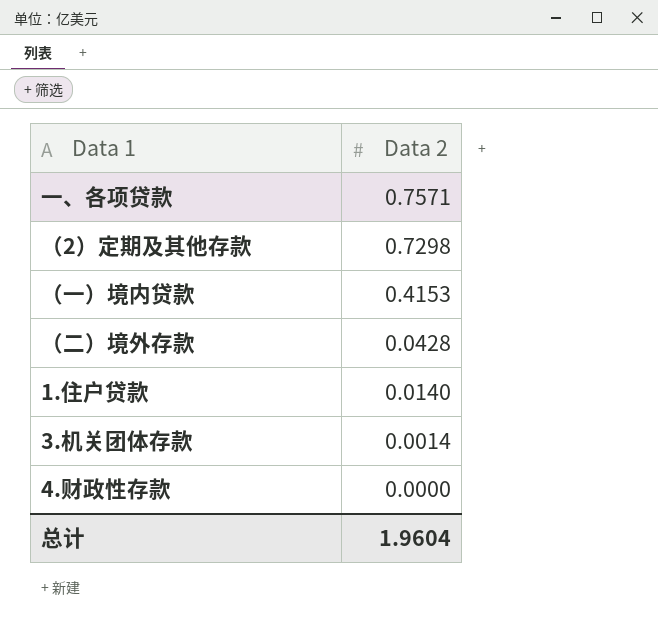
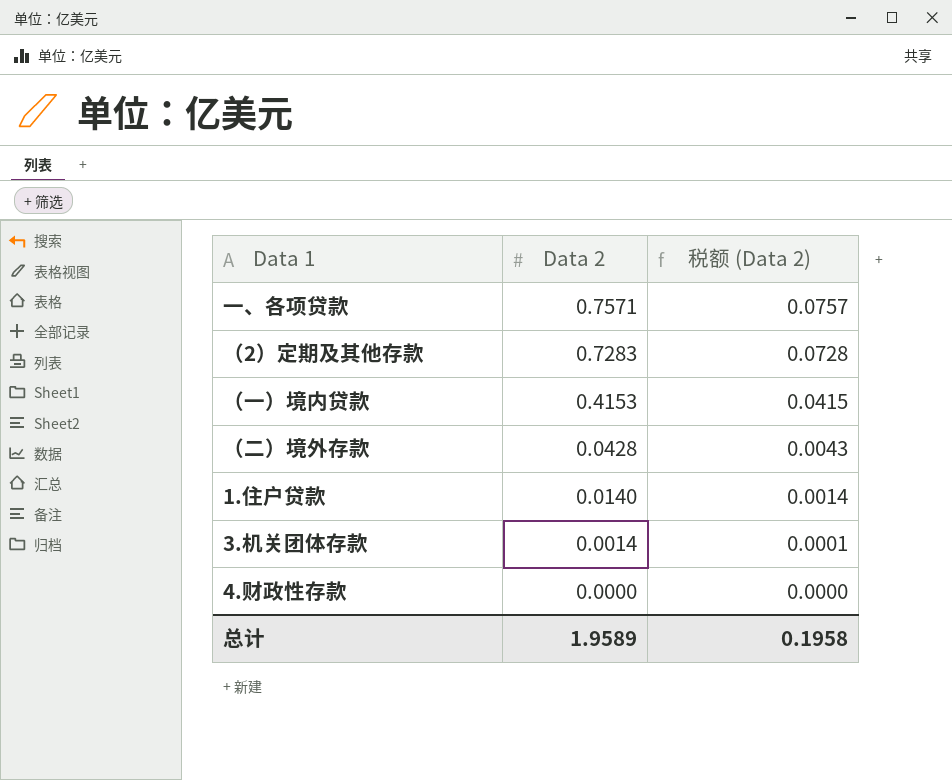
column 税额 (Data 2) | formula: none -> [Data 2] * 0.1
（2）定期及其他存款 | Data 2: 0.7298 -> 0.7283
总计 | Data 2: 1.9604 -> 1.9589

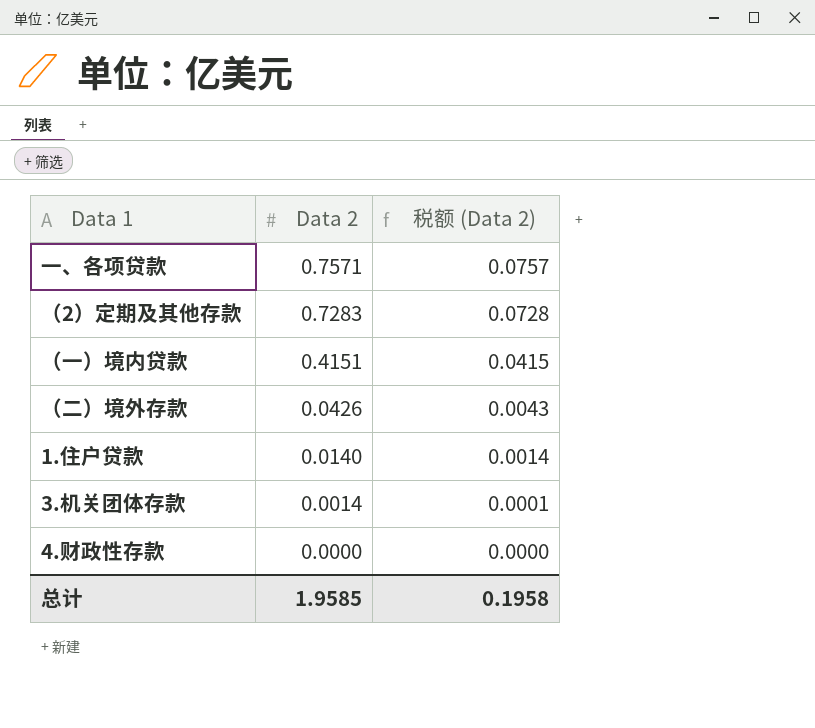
（一）境内贷款 | Data 2: 0.4153 -> 0.4151
（二）境外存款 | Data 2: 0.0428 -> 0.0426
总计 | Data 2: 1.9589 -> 1.9585

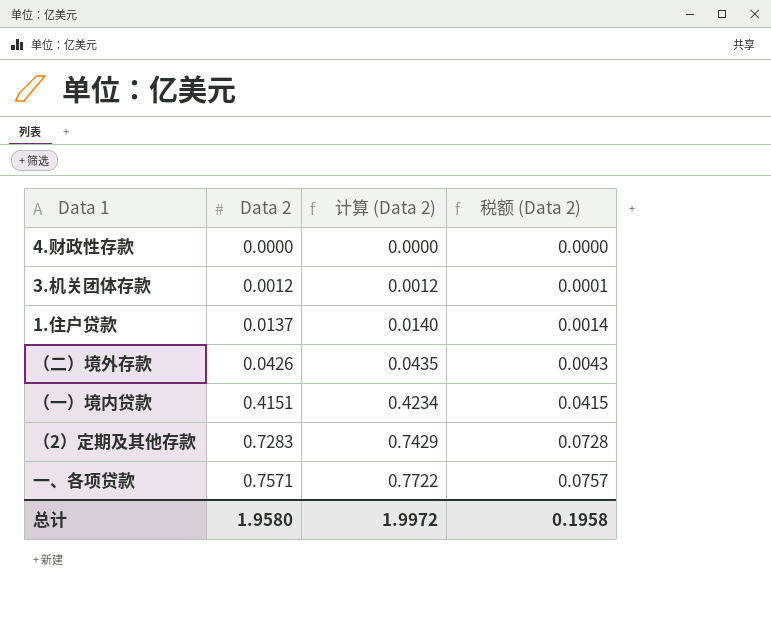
row order: Data 2 descending -> Data 2 ascending
column 计算 (Data 2) | formula: none -> [Data 2] * 1.02
3.机关团体存款 | Data 2: 0.0014 -> 0.0012
1.住户贷款 | Data 2: 0.0140 -> 0.0137
总计 | Data 2: 1.9585 -> 1.9580

